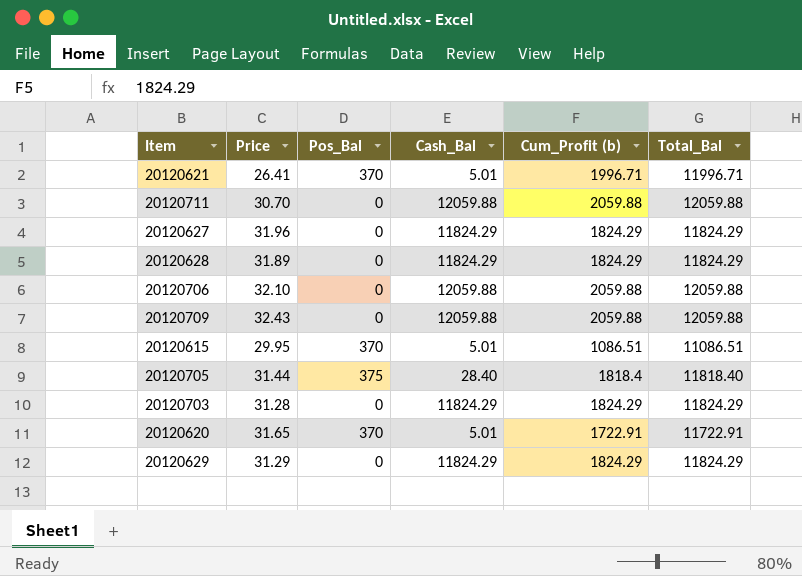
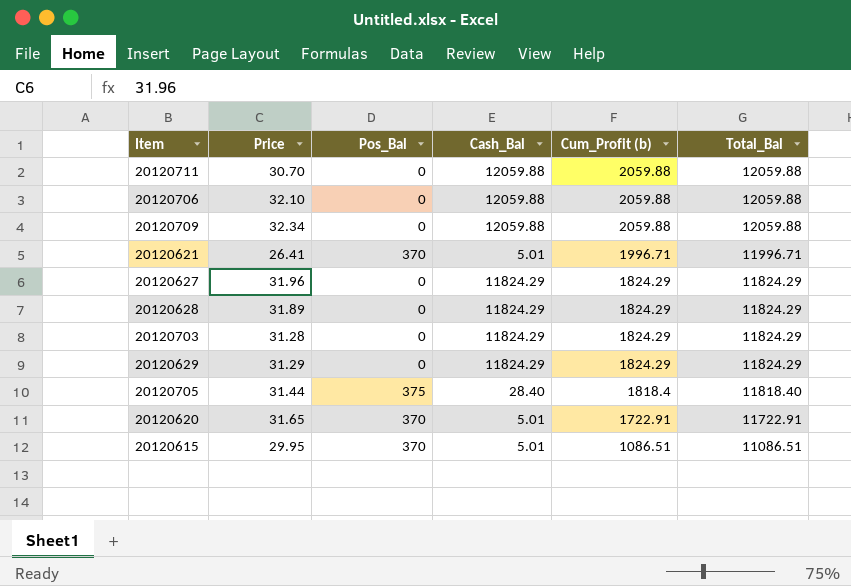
row order: none -> Cum_Profit (b) descending
20120709 | Price: 32.43 -> 32.34

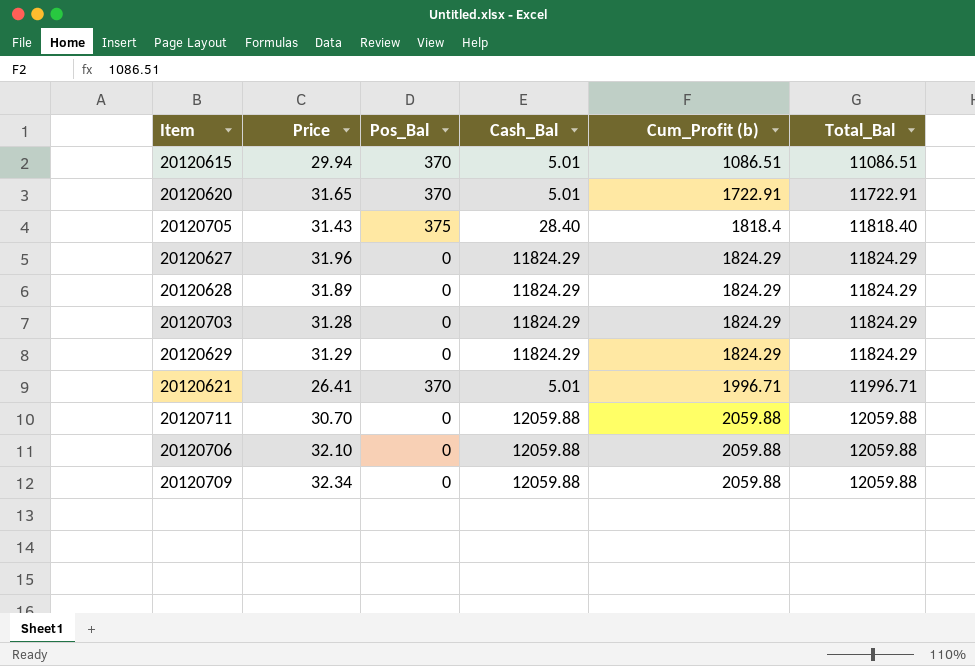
row order: Cum_Profit (b) descending -> Cum_Profit (b) ascending
20120615 | Price: 29.95 -> 29.94
20120705 | Price: 31.44 -> 31.43

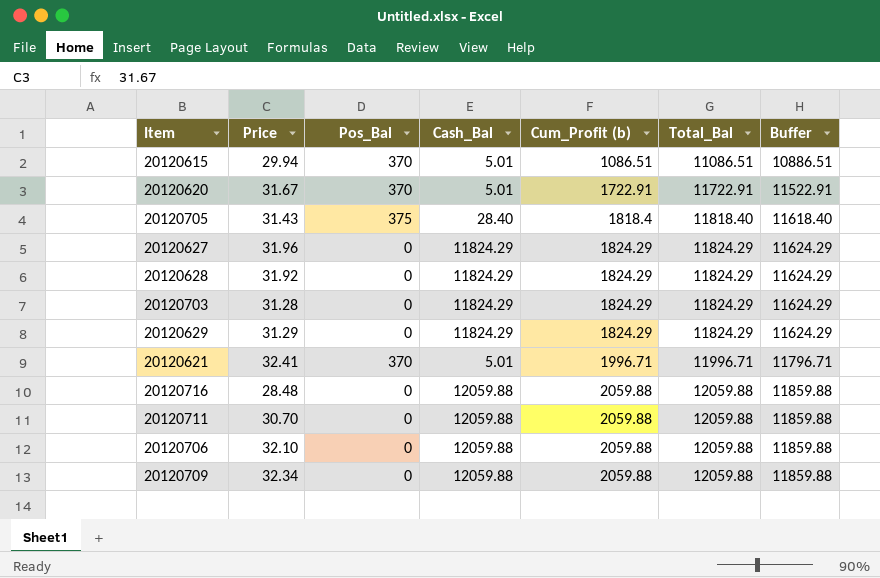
column Buffer | formula: none -> [Total_Bal] - 200
20120620 | Price: 31.65 -> 31.67
20120628 | Price: 31.89 -> 31.92
20120621 | Price: 26.41 -> 32.41
row 20120716: none -> 28.48 | 0 | 12059.88 | 2059.88 | 12059.88 | 11859.88

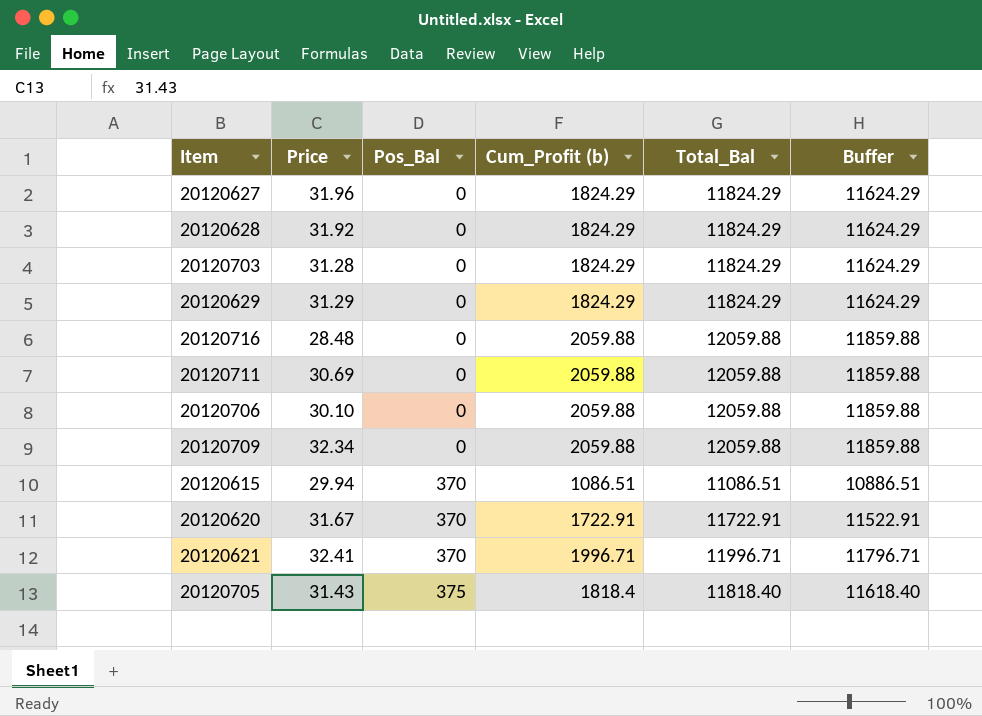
row order: Cum_Profit (b) ascending -> Pos_Bal ascending
column Cash_Bal | position: 4 -> none
20120711 | Price: 30.70 -> 30.69
20120706 | Price: 32.10 -> 30.10

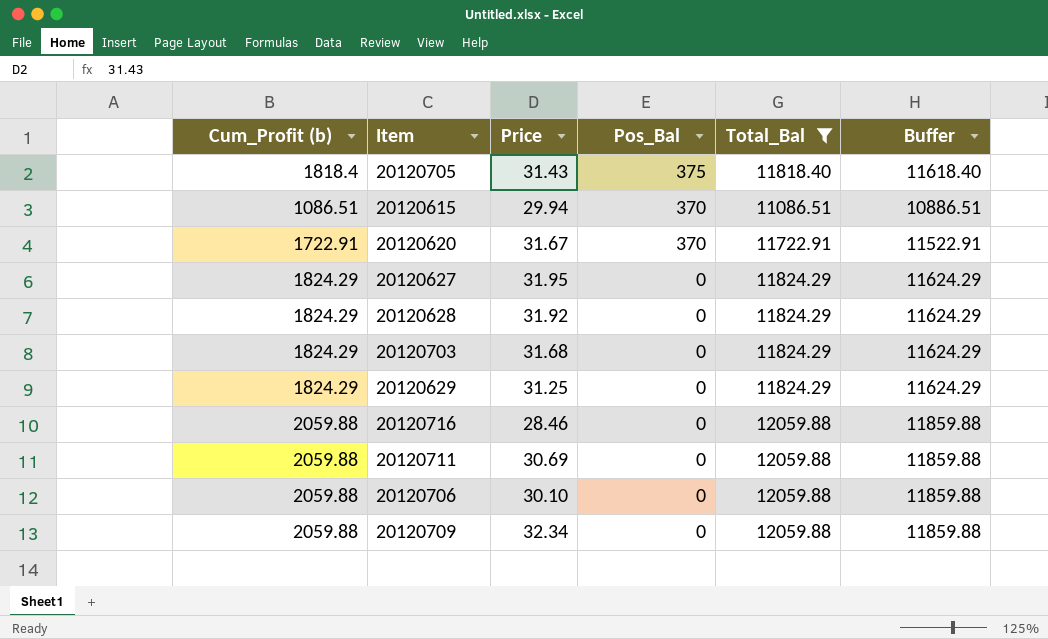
filter: none -> Total_Bal != 11996.71
row order: Pos_Bal ascending -> Pos_Bal descending
column Cum_Profit (b) | position: 4 -> 1
20120627 | Price: 31.96 -> 31.95
20120703 | Price: 31.28 -> 31.68
20120629 | Price: 31.29 -> 31.25
20120716 | Price: 28.48 -> 28.46

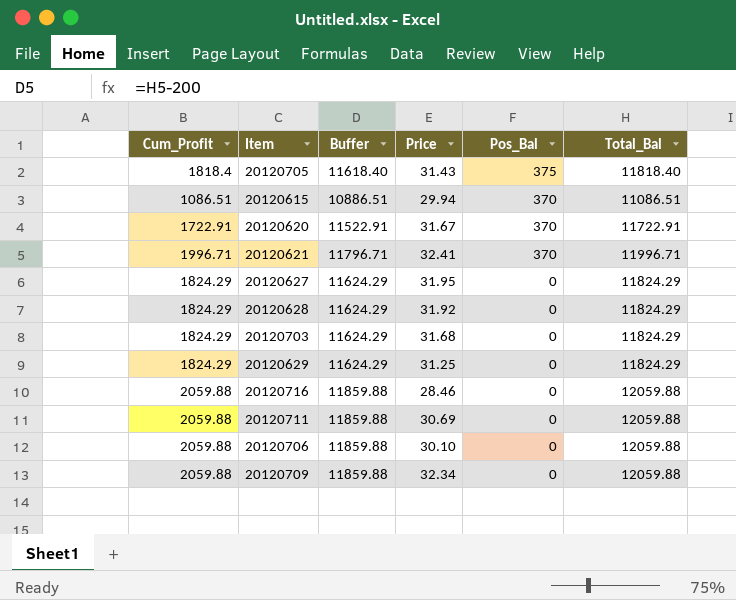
filter: Total_Bal != 11996.71 -> none
column name: Cum_Profit (b) -> Cum_Profit
column Buffer | position: 6 -> 3

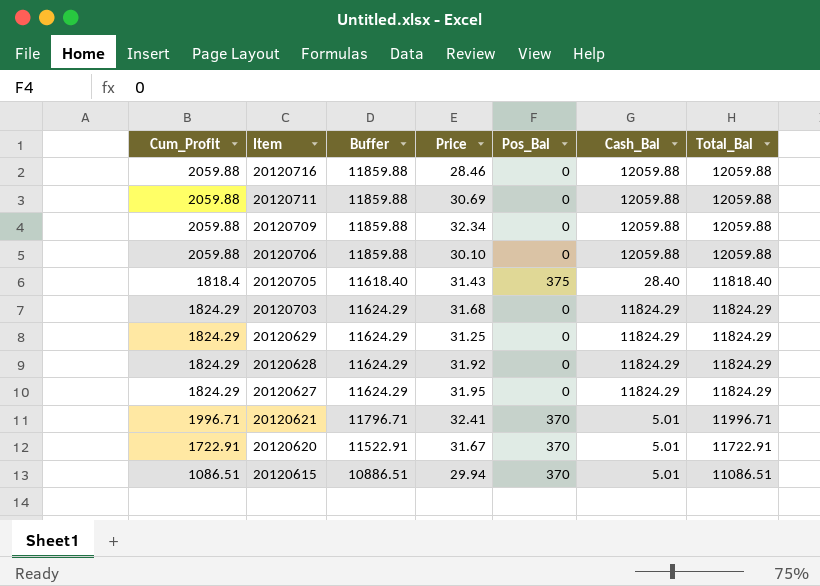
row order: Pos_Bal descending -> Item descending
column Cash_Bal | position: none -> 6

